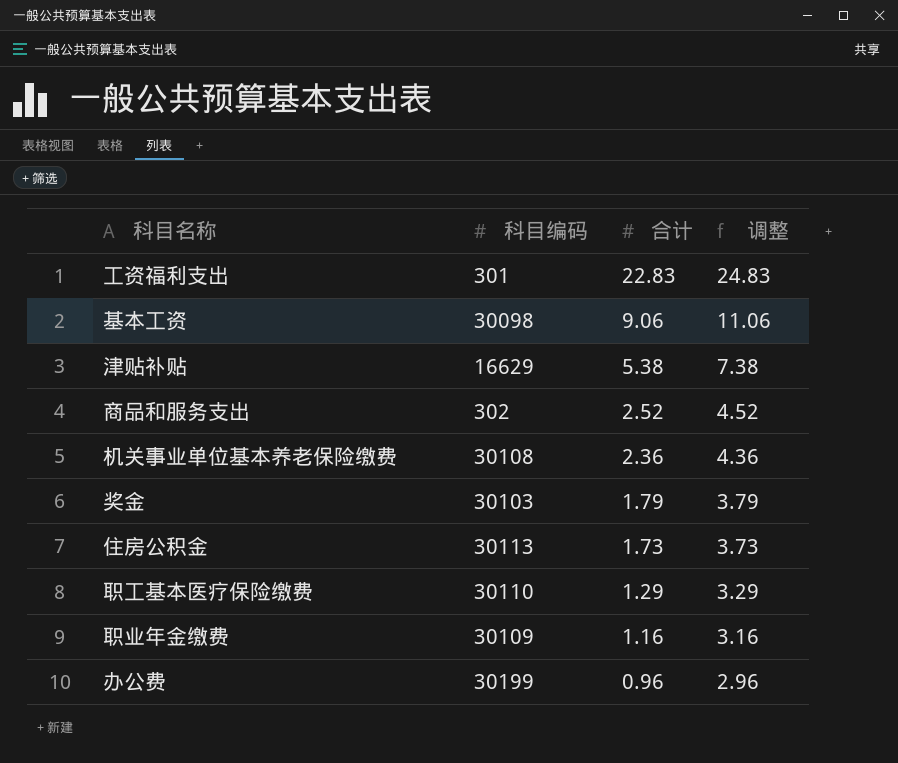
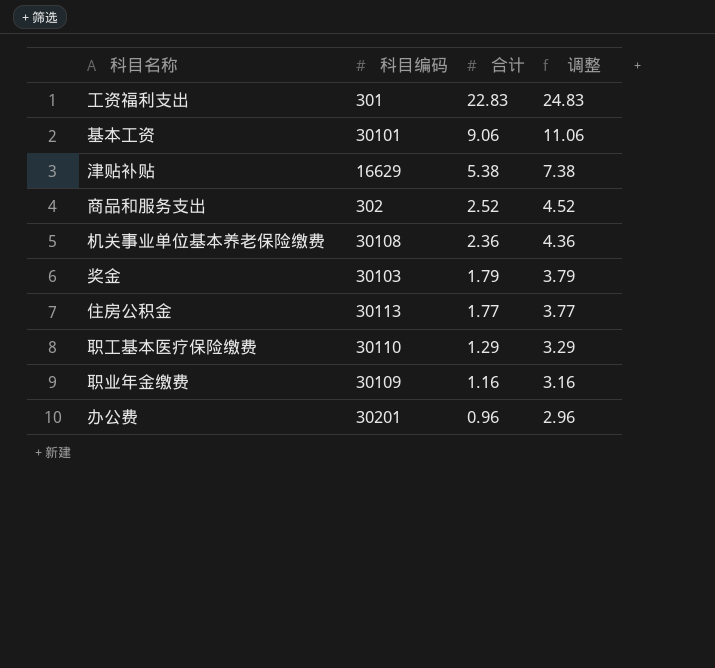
基本工资 | 科目编码: 30098 -> 30101
住房公积金 | 合计: 1.73 -> 1.77
住房公积金 | 调整: 3.73 -> 3.77
办公费 | 科目编码: 30199 -> 30201

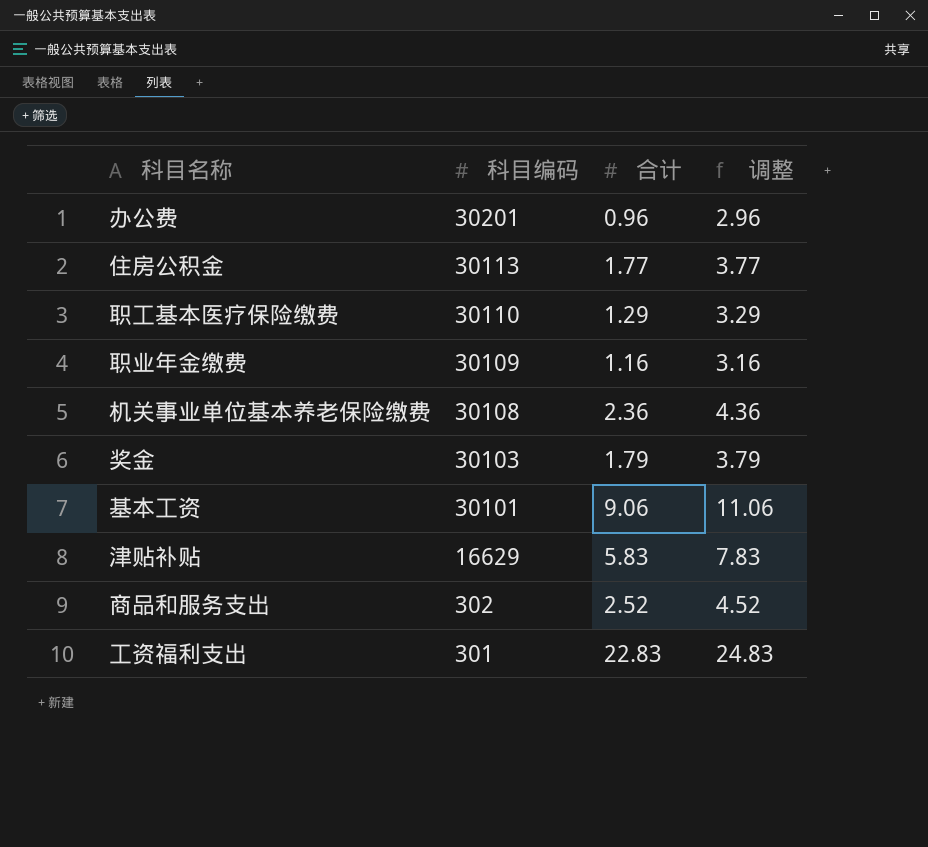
row order: 合计 descending -> 科目编码 descending
津贴补贴 | 合计: 5.38 -> 5.83
津贴补贴 | 调整: 7.38 -> 7.83

